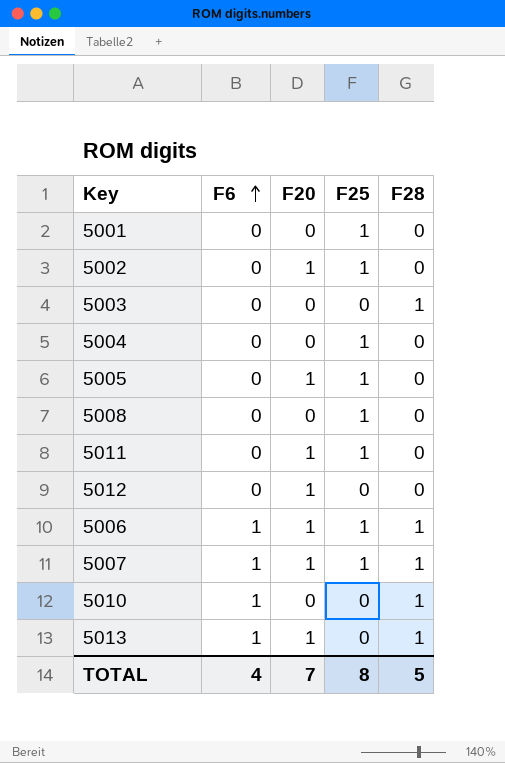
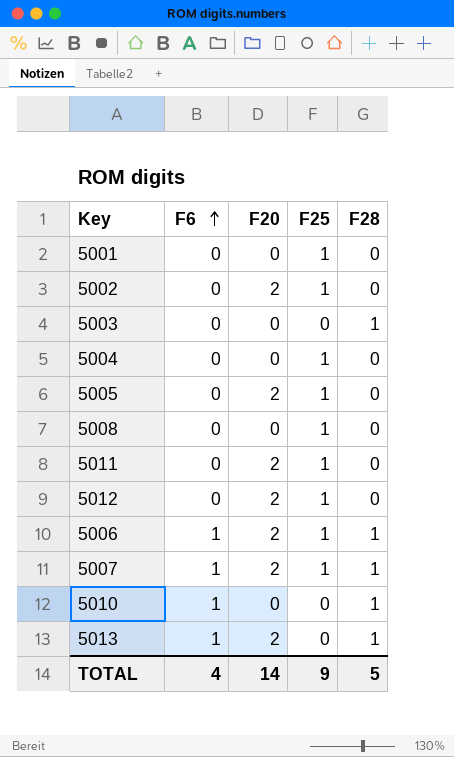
5002 | F20: 1 -> 2
5005 | F20: 1 -> 2
5011 | F20: 1 -> 2
5012 | F20: 1 -> 2
5012 | F25: 0 -> 1
5006 | F20: 1 -> 2
5007 | F20: 1 -> 2
5013 | F20: 1 -> 2
TOTAL | F20: 7 -> 14
TOTAL | F25: 8 -> 9

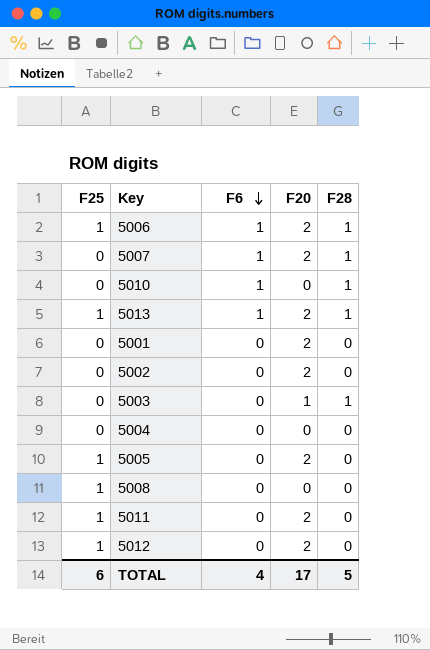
row order: F6 ascending -> F6 descending
column F25 | position: 4 -> 1
5007 | F25: 1 -> 0
5013 | F25: 0 -> 1
5001 | F25: 1 -> 0
5001 | F20: 0 -> 2
5002 | F25: 1 -> 0
5003 | F20: 0 -> 1
5004 | F25: 1 -> 0
TOTAL | F25: 9 -> 6
TOTAL | F20: 14 -> 17

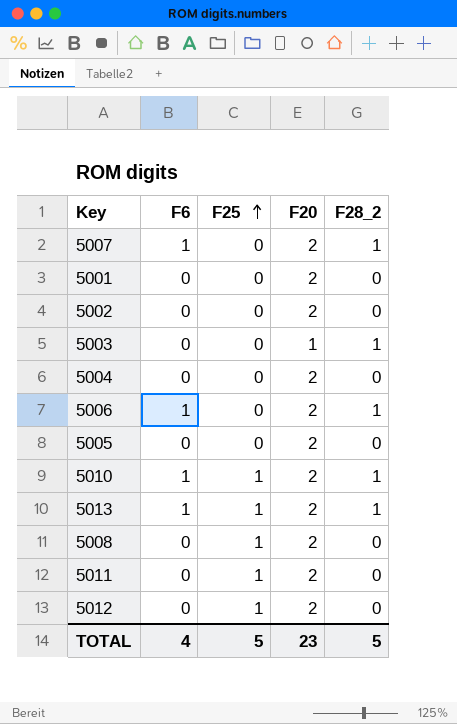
row order: F6 descending -> F25 ascending
column F25 | position: 1 -> 3
column name: F28 -> F28_2
5004 | F20: 0 -> 2
5006 | F25: 1 -> 0
5005 | F25: 1 -> 0
5010 | F25: 0 -> 1
5010 | F20: 0 -> 2
5008 | F20: 0 -> 2
TOTAL | F25: 6 -> 5
TOTAL | F20: 17 -> 23

